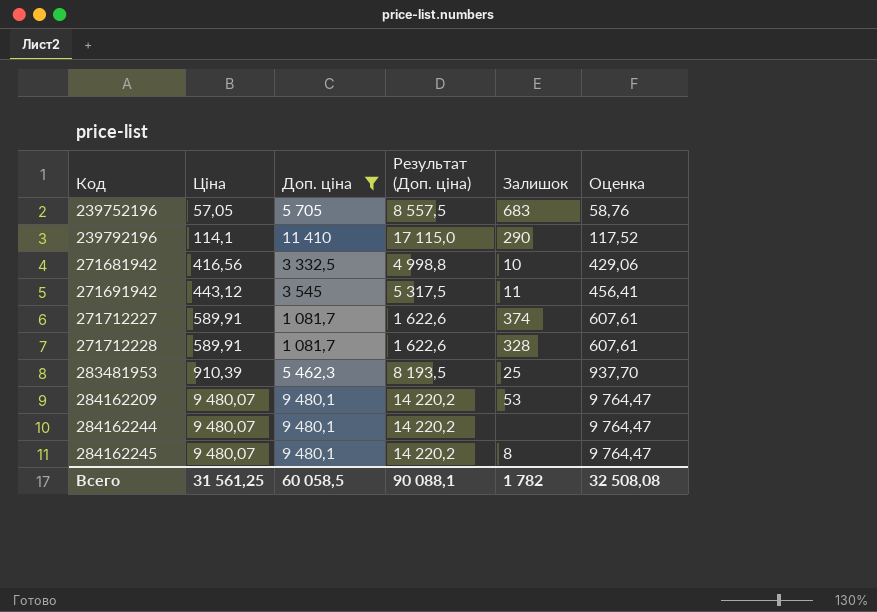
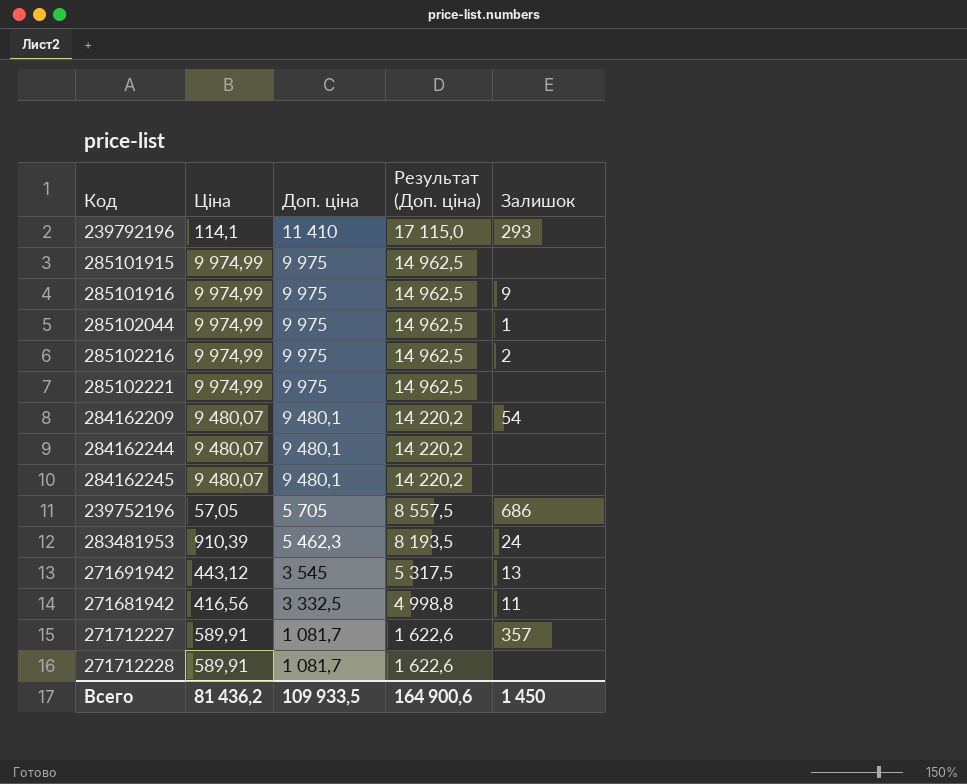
filter: Доп. ціна != 9 975 -> none
row order: Код ascending -> Доп. ціна descending
column Оценка | formula: [Ціна] * 1,03 -> none
239792196 | Залишок: 290 -> 293
284162209 | Залишок: 53 -> 54
284162245 | Залишок: 8 -> none
239752196 | Залишок: 683 -> 686
283481953 | Залишок: 25 -> 24
271691942 | Залишок: 11 -> 13
271681942 | Залишок: 10 -> 11
271712227 | Залишок: 374 -> 357
271712228 | Залишок: 328 -> none
Всего | Ціна: 31 561,25 -> 81 436,2
Всего | Доп. ціна: 60 058,5 -> 109 933,5
Всего | Результат (Доп. ціна): 90 088,1 -> 164 900,6
Всего | Залишок: 1 782 -> 1 450

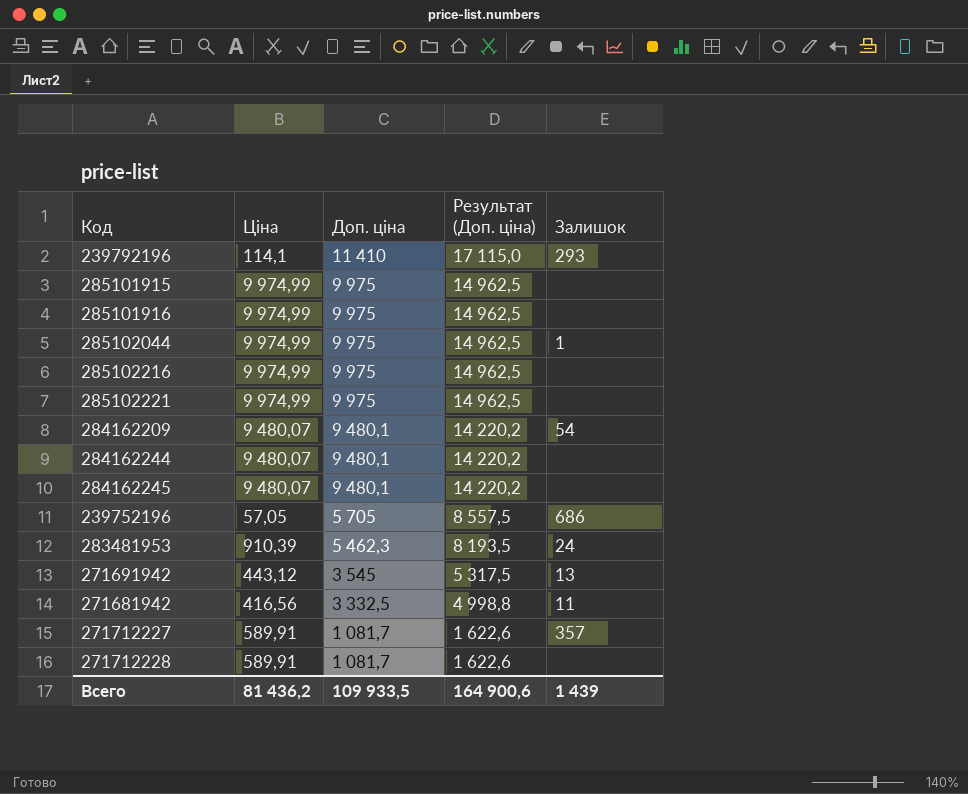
285101916 | Залишок: 9 -> none
285102216 | Залишок: 2 -> none
Всего | Залишок: 1 450 -> 1 439

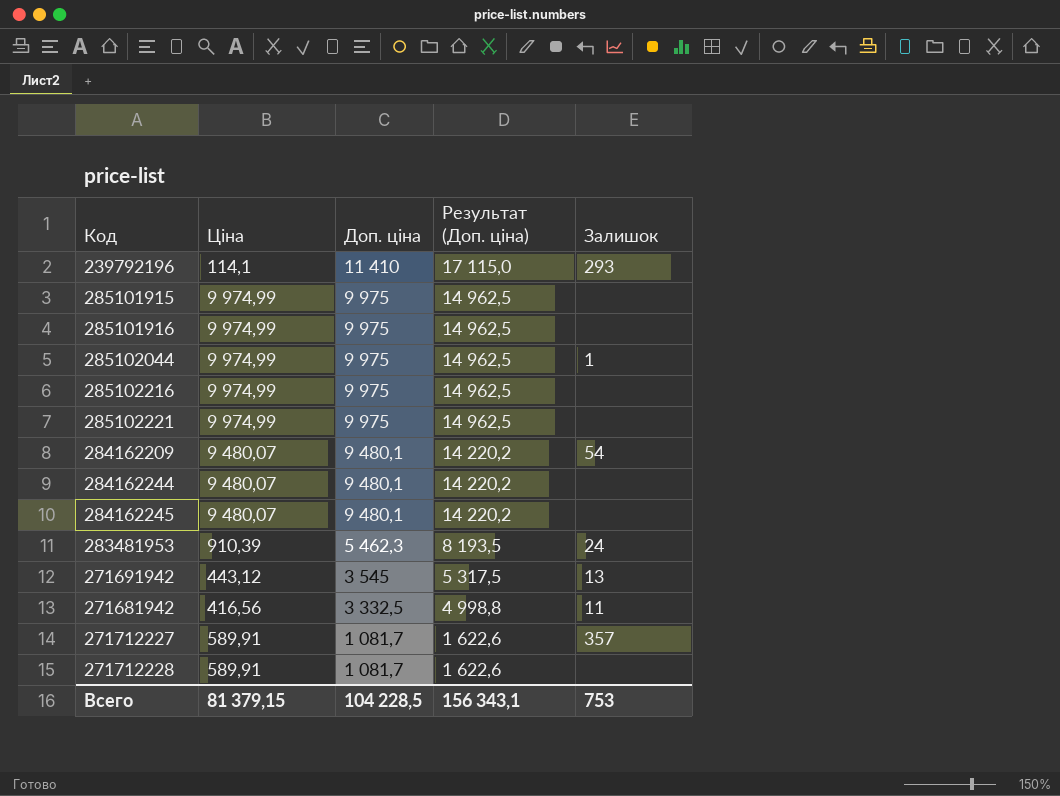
row 239752196: 57,05 | 5 705 | 8 557,5 | 686 -> none
Всего | Ціна: 81 436,2 -> 81 379,15
Всего | Доп. ціна: 109 933,5 -> 104 228,5
Всего | Результат (Доп. ціна): 164 900,6 -> 156 343,1
Всего | Залишок: 1 439 -> 753

